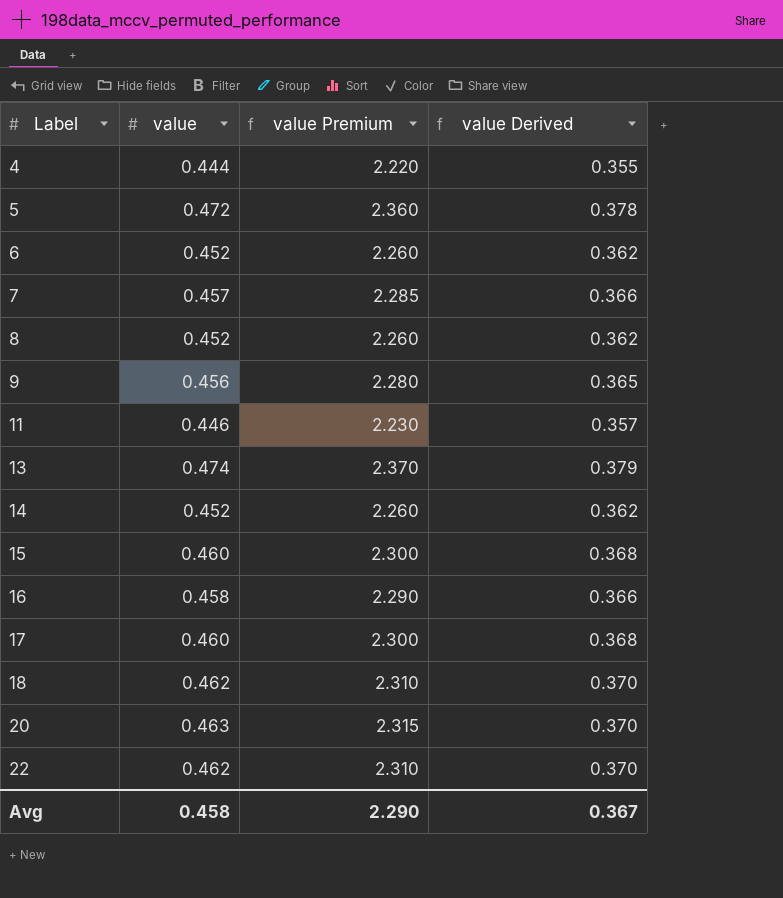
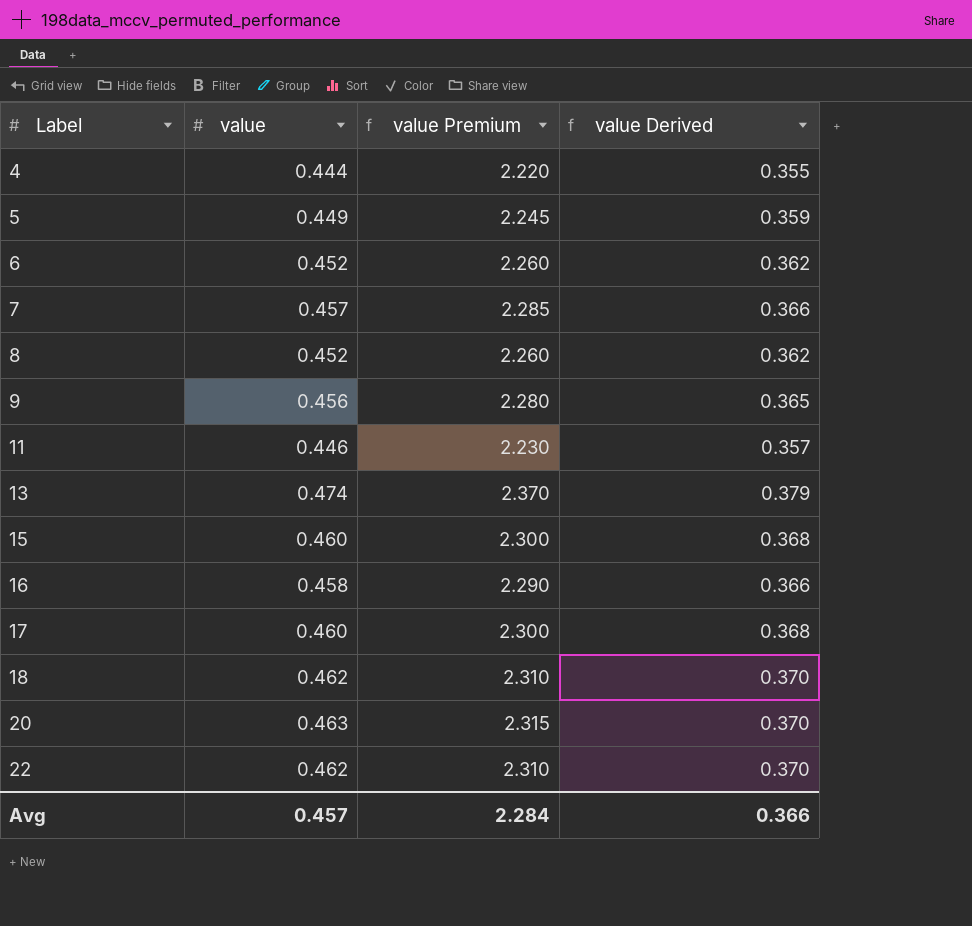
row 14: 0.452 | 2.260 | 0.362 -> none
5 | value: 0.472 -> 0.449
5 | value Premium: 2.360 -> 2.245
5 | value Derived: 0.378 -> 0.359
Avg | value: 0.458 -> 0.457
Avg | value Premium: 2.290 -> 2.284
Avg | value Derived: 0.367 -> 0.366

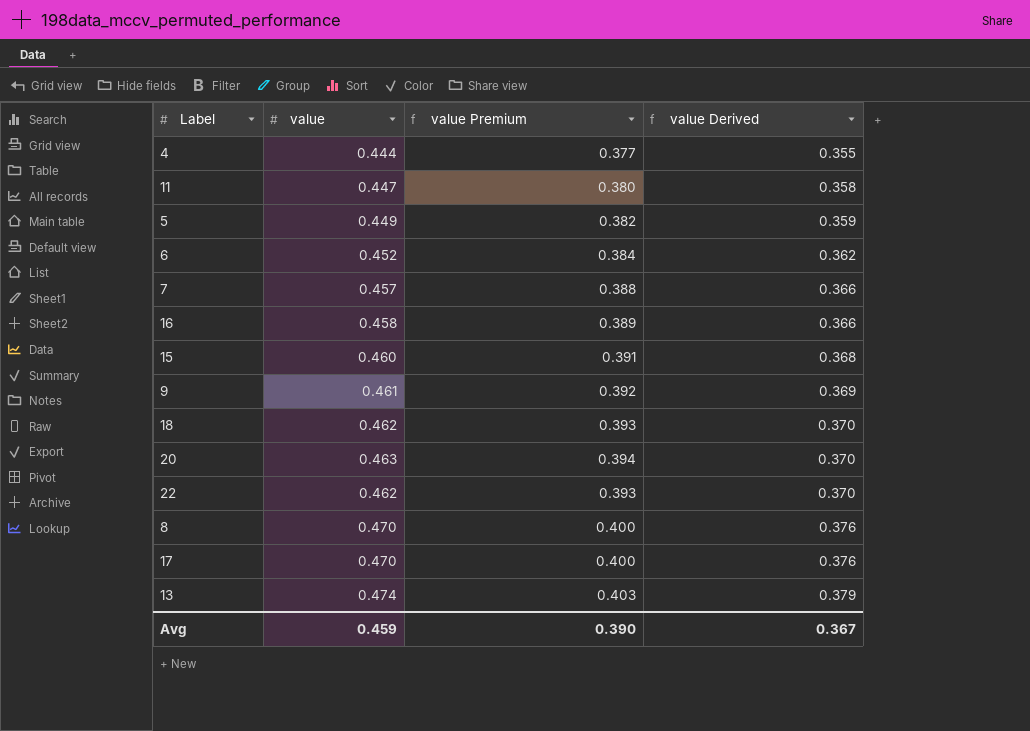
row order: Label ascending -> value Derived ascending
column value Premium | formula: [value] * 5 -> [value] * 0.85
11 | value: 0.446 -> 0.447
11 | value Derived: 0.357 -> 0.358
9 | value: 0.456 -> 0.461
9 | value Derived: 0.365 -> 0.369
8 | value: 0.452 -> 0.470
8 | value Derived: 0.362 -> 0.376
17 | value: 0.460 -> 0.470
17 | value Derived: 0.368 -> 0.376
Avg | value: 0.457 -> 0.459
Avg | value Premium: 2.284 -> 0.390
Avg | value Derived: 0.366 -> 0.367

